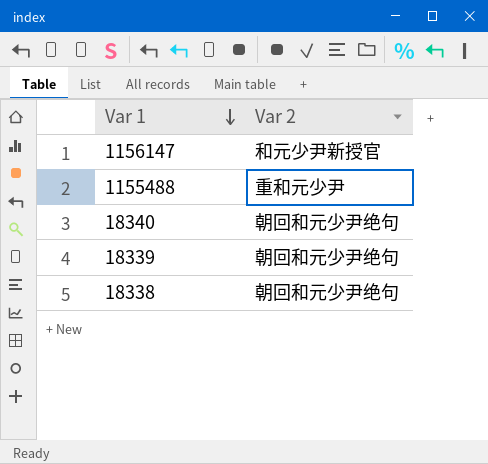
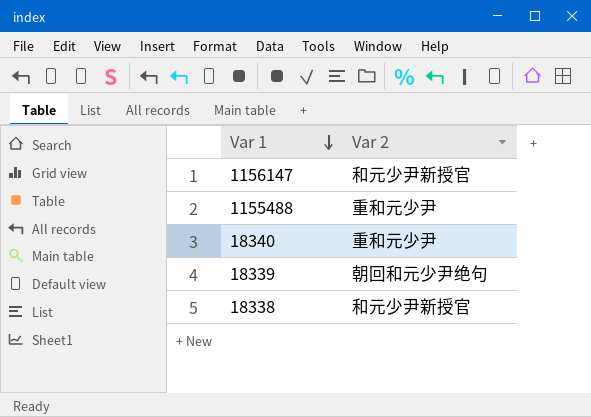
18340 | Var 2: 朝回和元少尹绝句 -> 重和元少尹
18338 | Var 2: 朝回和元少尹绝句 -> 和元少尹新授官

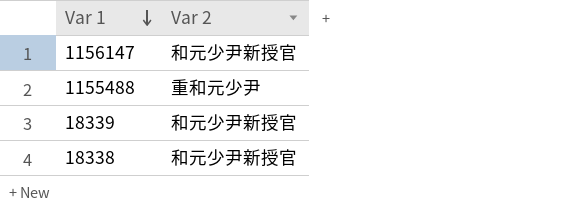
row 18340: 重和元少尹 -> none
18339 | Var 2: 朝回和元少尹绝句 -> 和元少尹新授官

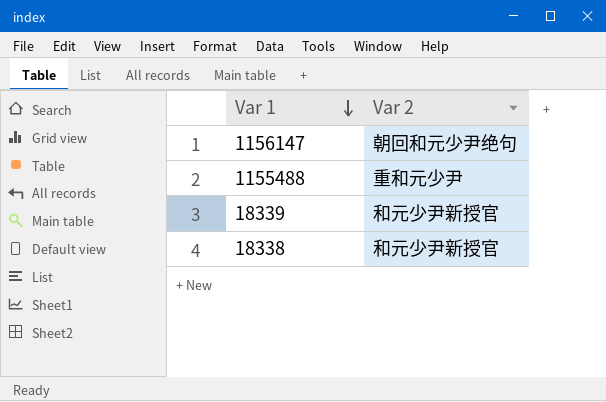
1156147 | Var 2: 和元少尹新授官 -> 朝回和元少尹绝句

